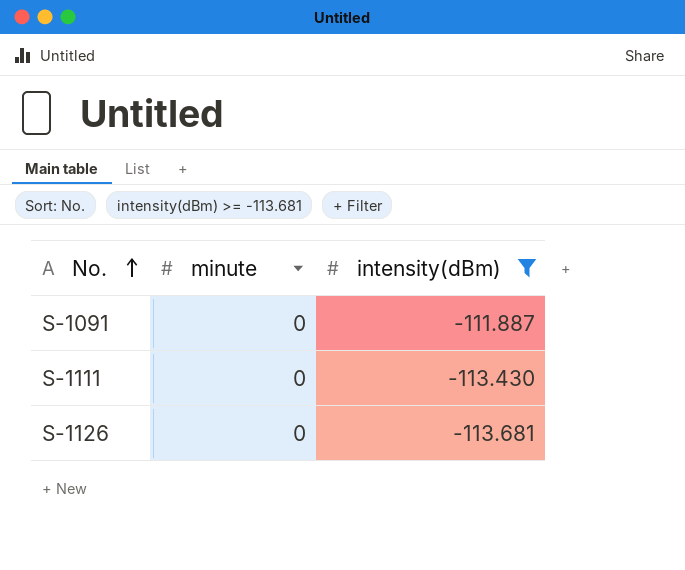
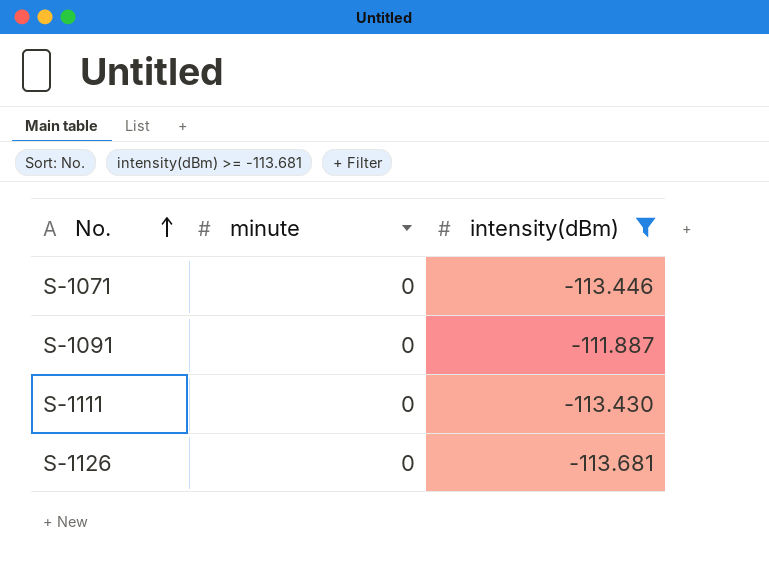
row S-1071: none -> 0 | -113.446

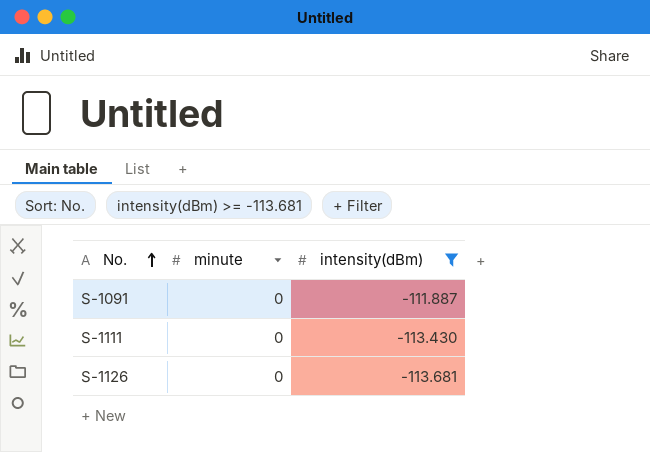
row S-1071: 0 | -113.446 -> none

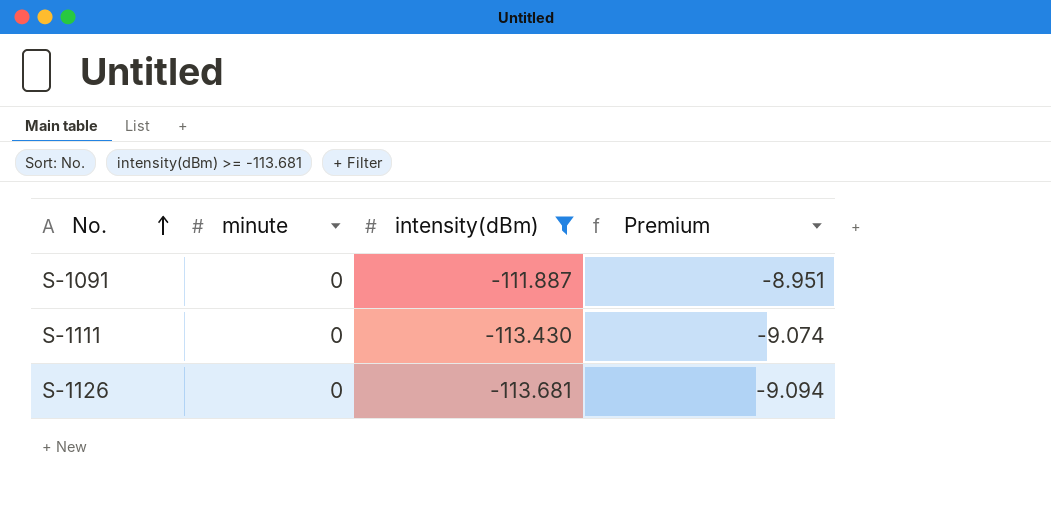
column Premium | formula: none -> [intensity(dBm)] * 0.08

